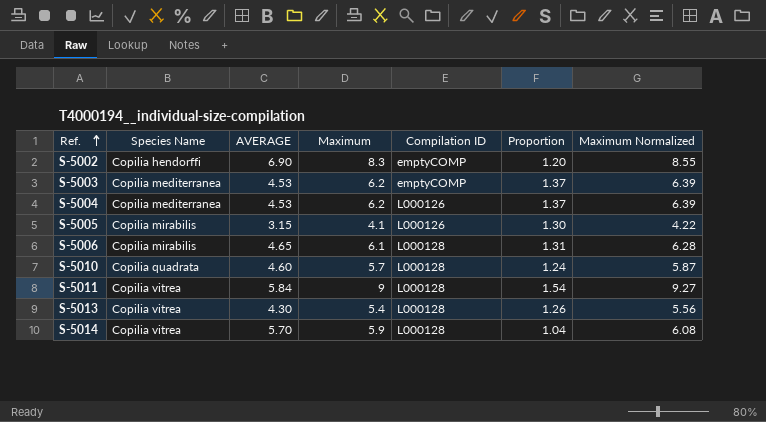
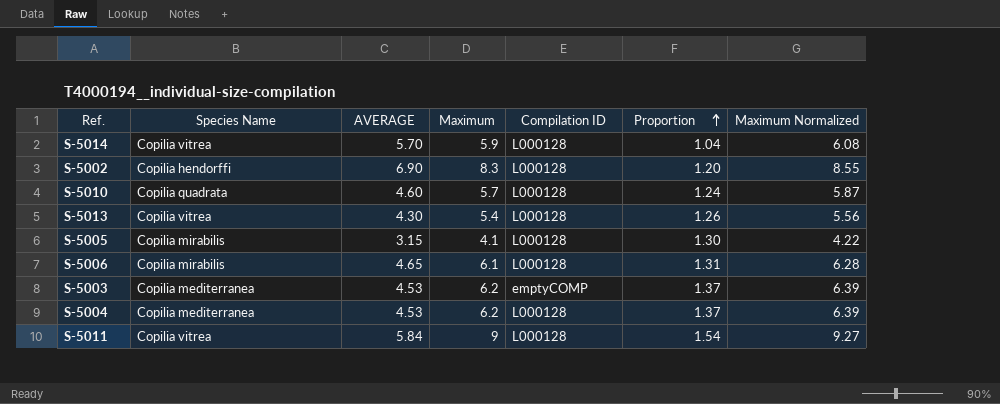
row order: Ref. ascending -> Proportion ascending
S-5002 | Compilation ID: emptyCOMP -> L000128
S-5005 | Compilation ID: L000126 -> L000128
S-5004 | Compilation ID: L000126 -> L000128

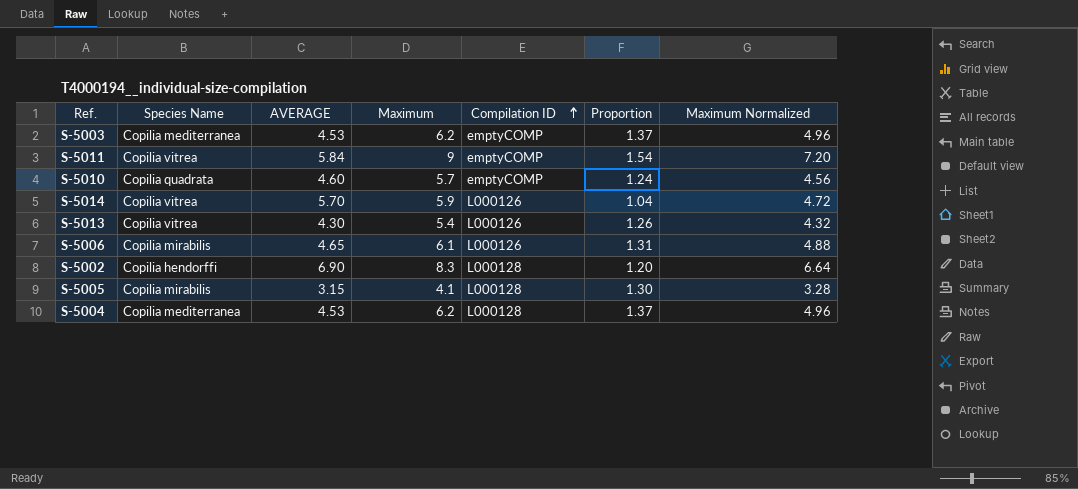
row order: Proportion ascending -> Compilation ID ascending
column Maximum Normalized | formula: [Maximum] * 1.03 -> [Maximum] * 0.8
S-5011 | Compilation ID: L000128 -> emptyCOMP
S-5010 | Compilation ID: L000128 -> emptyCOMP
S-5014 | Compilation ID: L000128 -> L000126
S-5013 | Compilation ID: L000128 -> L000126
S-5006 | Compilation ID: L000128 -> L000126

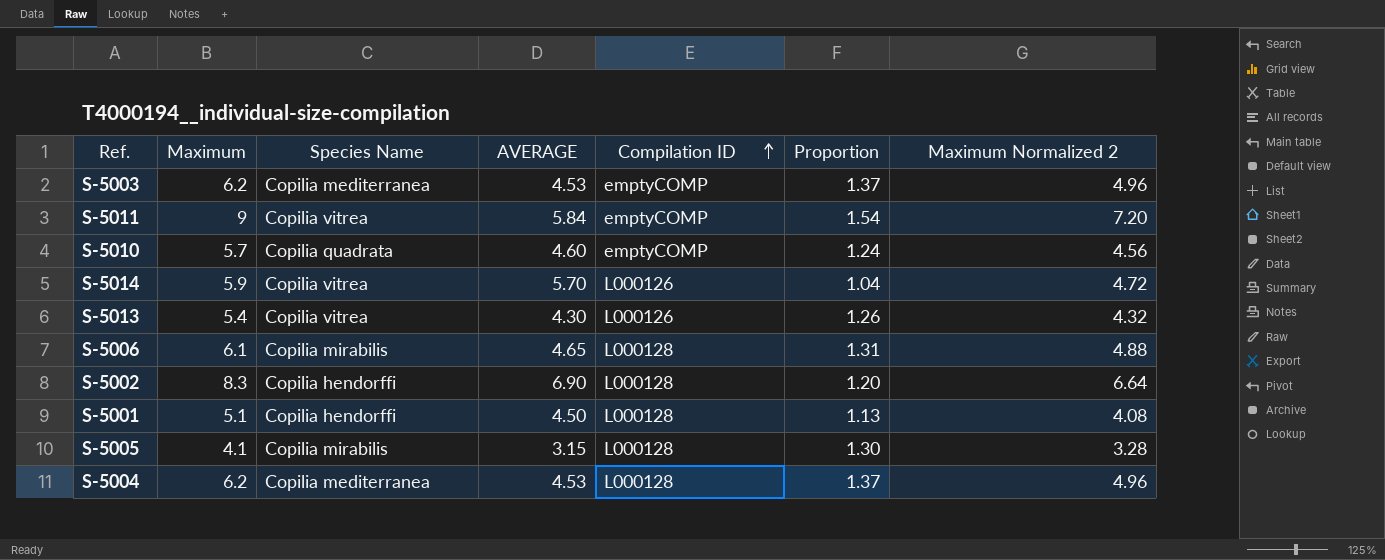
column Maximum | position: 4 -> 2
column name: Maximum Normalized -> Maximum Normalized 2
S-5006 | Compilation ID: L000126 -> L000128
row S-5001: none -> 5.1 | Copilia hendorffi | 4.50 | L000128 | 1.13 | 4.08

